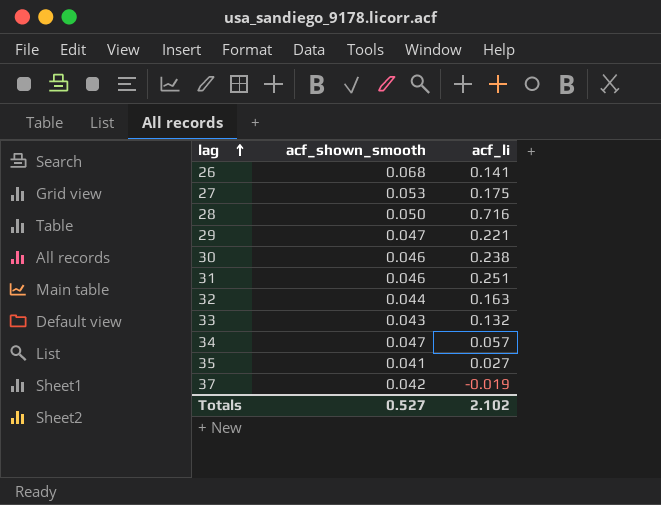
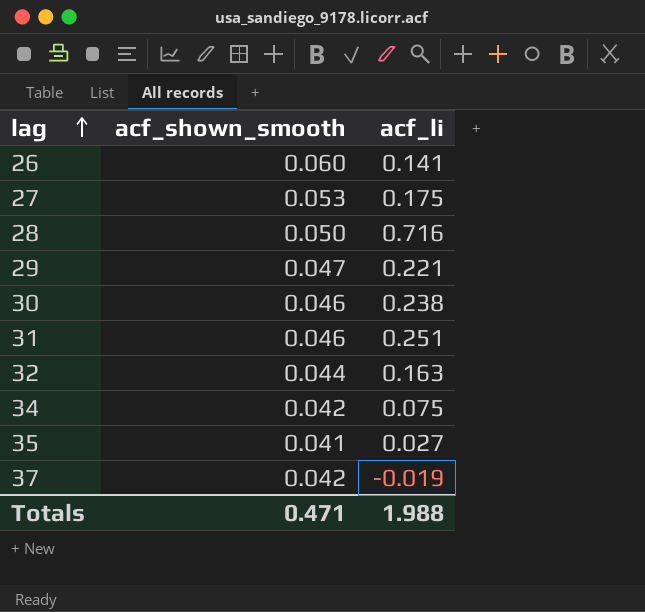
row 33: 0.043 | 0.132 -> none
26 | acf_shown_smooth: 0.068 -> 0.060
34 | acf_shown_smooth: 0.047 -> 0.042
34 | acf_li: 0.057 -> 0.075
Totals | acf_shown_smooth: 0.527 -> 0.471
Totals | acf_li: 2.102 -> 1.988

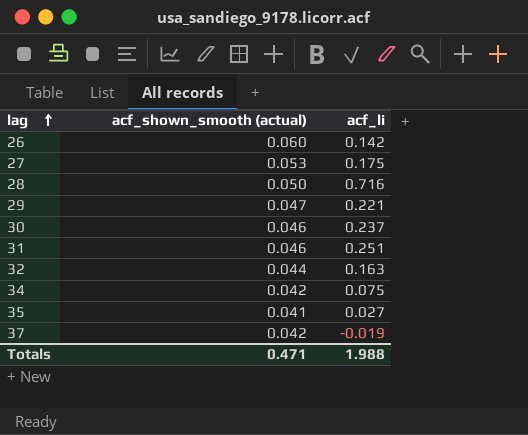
column name: acf_shown_smooth -> acf_shown_smooth (actual)
26 | acf_li: 0.141 -> 0.142
30 | acf_li: 0.238 -> 0.237

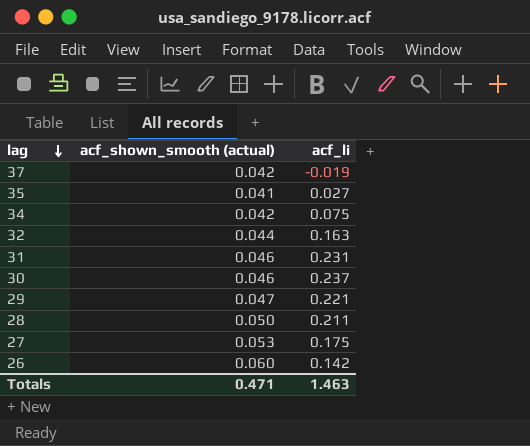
row order: lag ascending -> lag descending
31 | acf_li: 0.251 -> 0.231
28 | acf_li: 0.716 -> 0.211
Totals | acf_li: 1.988 -> 1.463

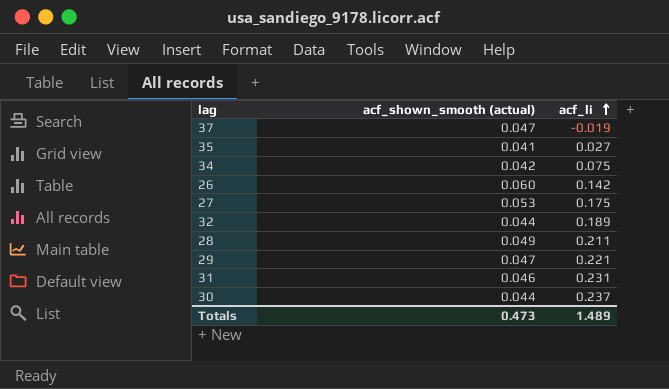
row order: lag descending -> acf_li ascending
37 | acf_shown_smooth (actual): 0.042 -> 0.047
32 | acf_li: 0.163 -> 0.189
28 | acf_shown_smooth (actual): 0.050 -> 0.049
30 | acf_shown_smooth (actual): 0.046 -> 0.044
Totals | acf_shown_smooth (actual): 0.471 -> 0.473
Totals | acf_li: 1.463 -> 1.489

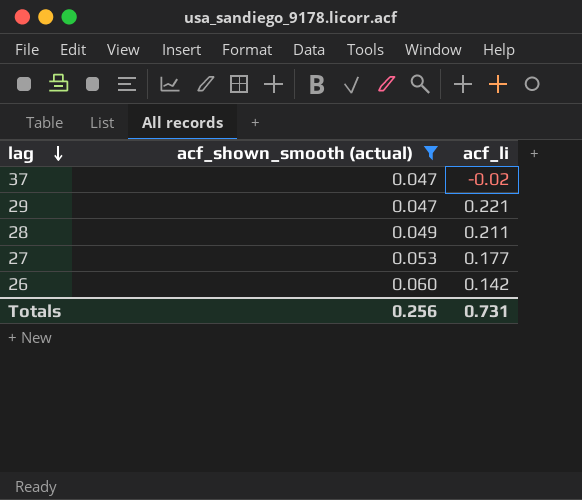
filter: none -> acf_shown_smooth (actual) >= 0.047
row order: acf_li ascending -> lag descending
37 | acf_li: -0.019 -> -0.02
27 | acf_li: 0.175 -> 0.177
Totals | acf_shown_smooth (actual): 0.473 -> 0.256
Totals | acf_li: 1.489 -> 0.731

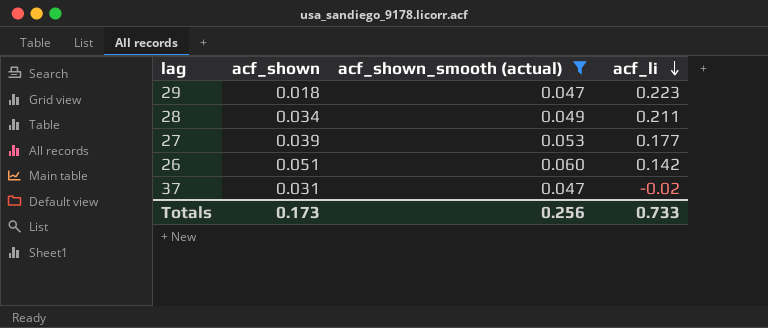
row order: lag descending -> acf_li descending
column acf_shown | position: none -> 2
29 | acf_li: 0.221 -> 0.223
Totals | acf_li: 0.731 -> 0.733

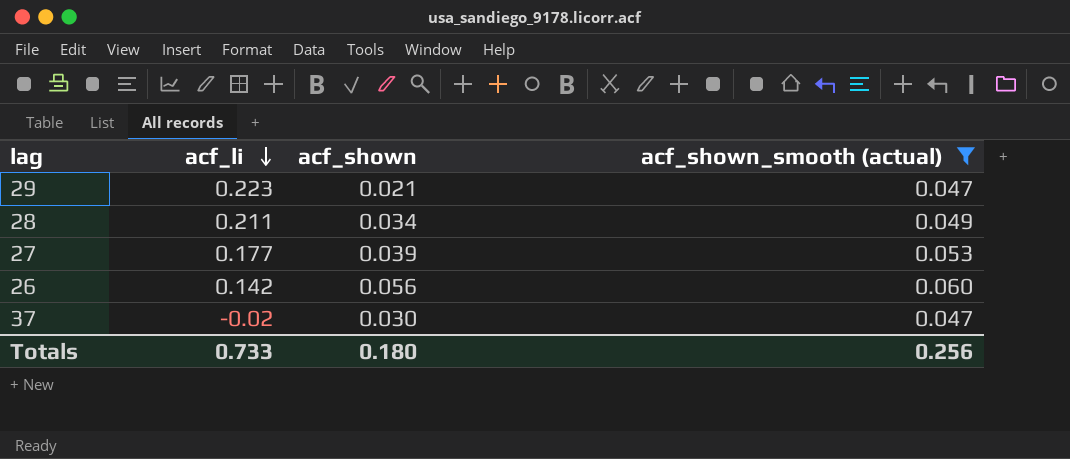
column acf_li | position: 4 -> 2
29 | acf_shown: 0.018 -> 0.021
26 | acf_shown: 0.051 -> 0.056
37 | acf_shown: 0.031 -> 0.030
Totals | acf_shown: 0.173 -> 0.180

